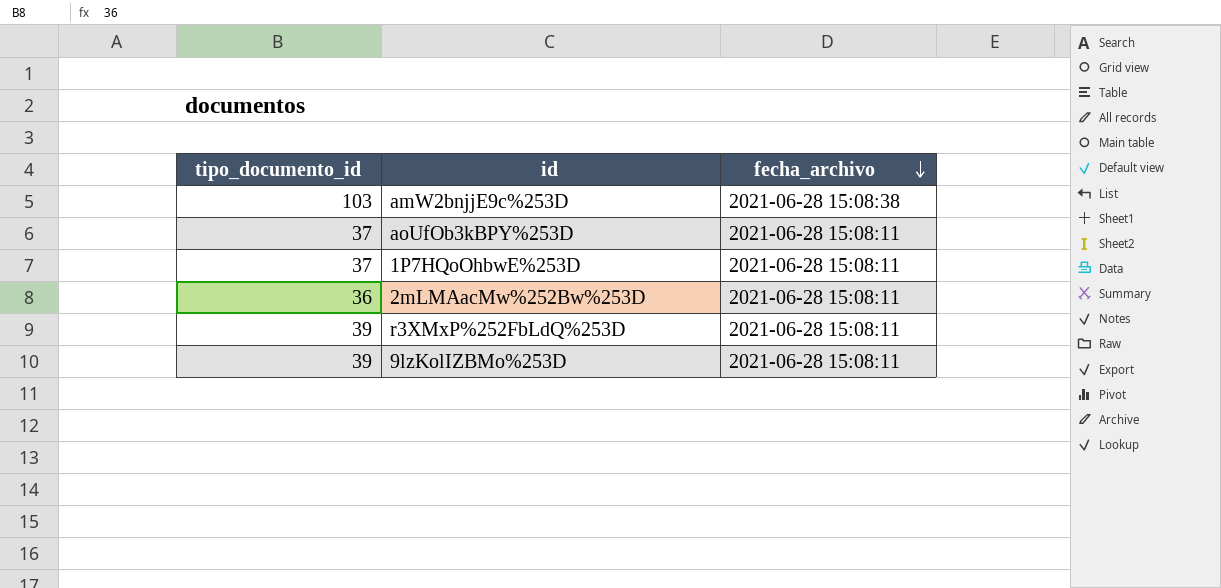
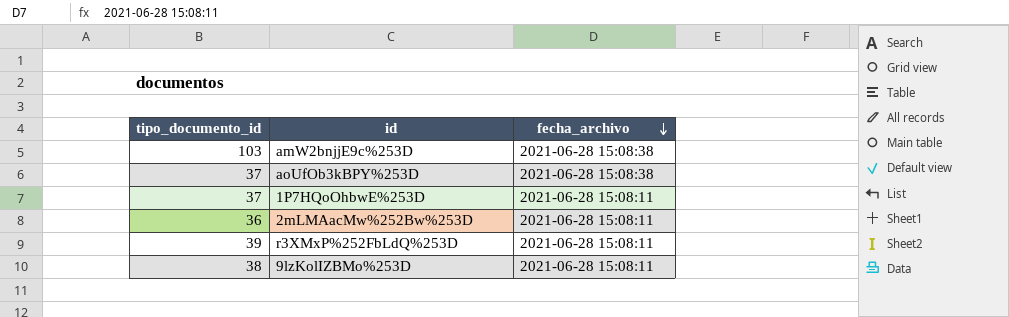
aoUfOb3kBPY%253D | fecha_archivo: 2021-06-28 15:08:11 -> 2021-06-28 15:08:38
9lzKolIZBMo%253D | tipo_documento_id: 39 -> 38

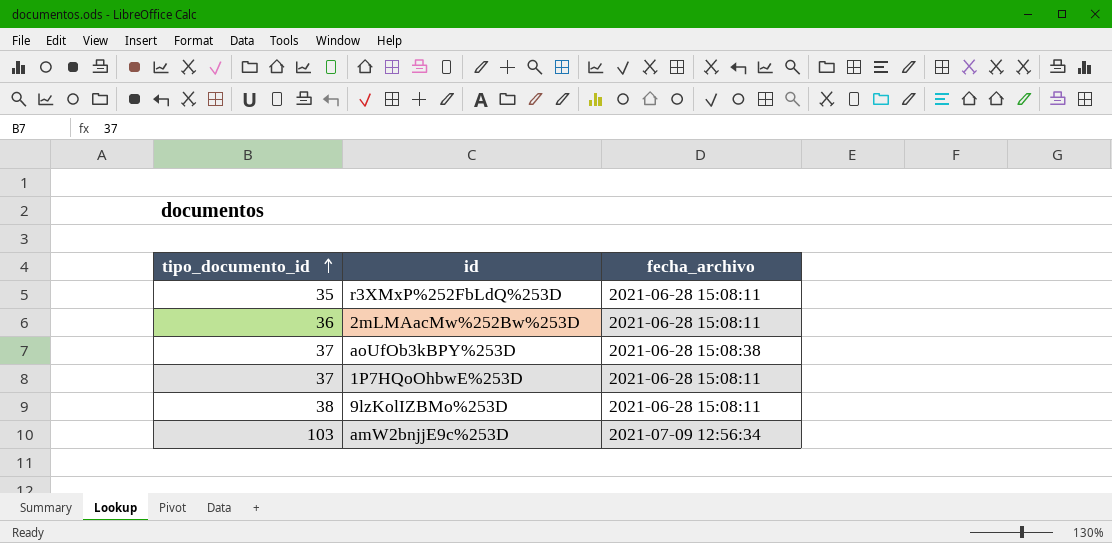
row order: fecha_archivo descending -> tipo_documento_id ascending
r3XMxP%252FbLdQ%253D | tipo_documento_id: 39 -> 35
amW2bnjjE9c%253D | fecha_archivo: 2021-06-28 15:08:38 -> 2021-07-09 12:56:34

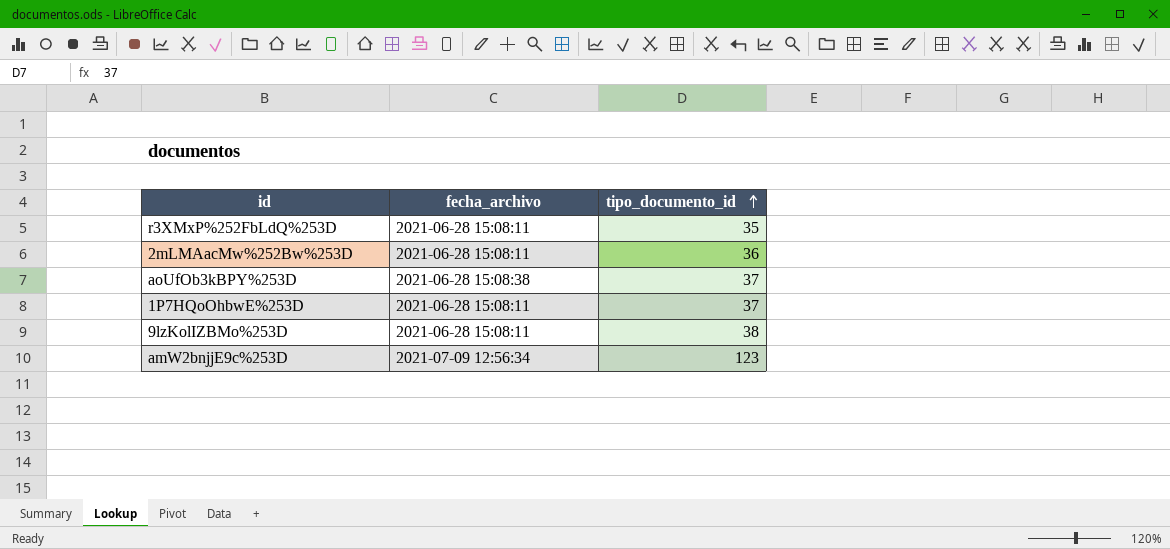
column tipo_documento_id | position: 1 -> 3
amW2bnjjE9c%253D | tipo_documento_id: 103 -> 123

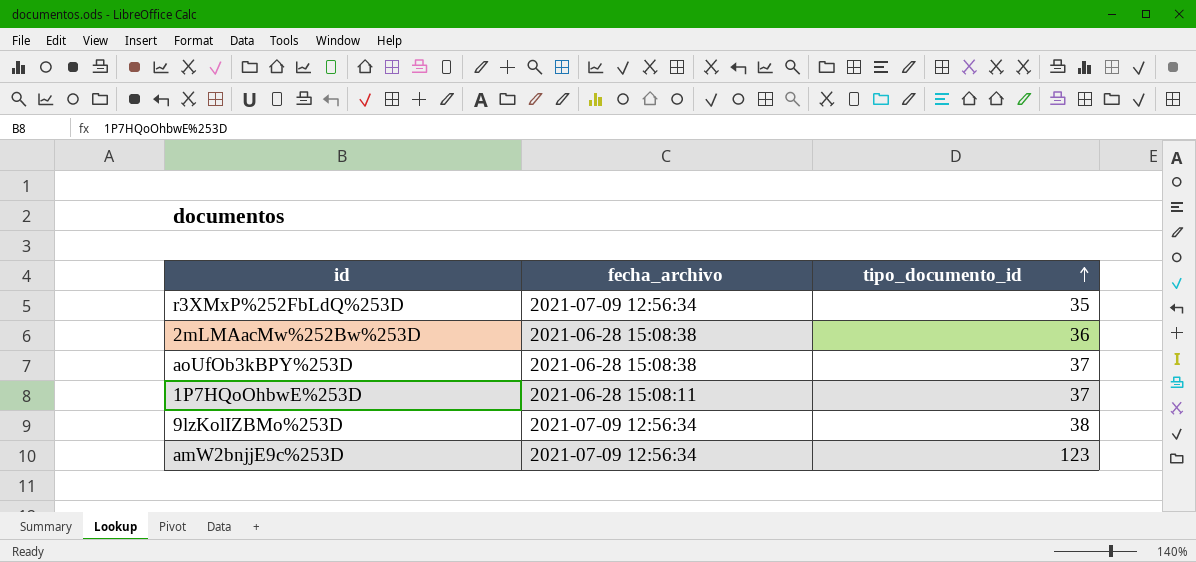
r3XMxP%252FbLdQ%253D | fecha_archivo: 2021-06-28 15:08:11 -> 2021-07-09 12:56:34
2mLMAacMw%252Bw%253D | fecha_archivo: 2021-06-28 15:08:11 -> 2021-06-28 15:08:38
9lzKolIZBMo%253D | fecha_archivo: 2021-06-28 15:08:11 -> 2021-07-09 12:56:34

